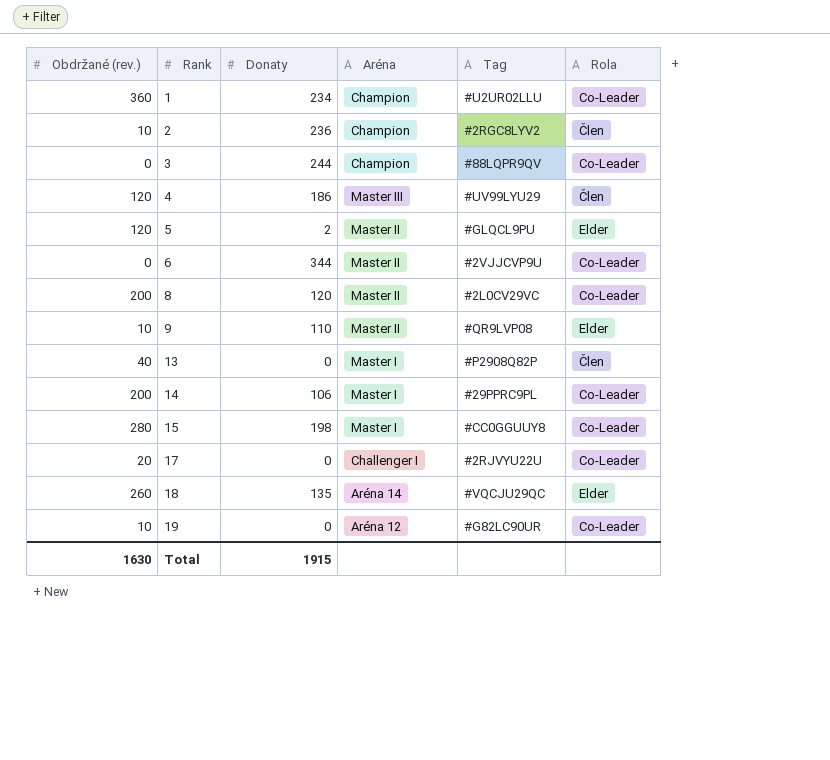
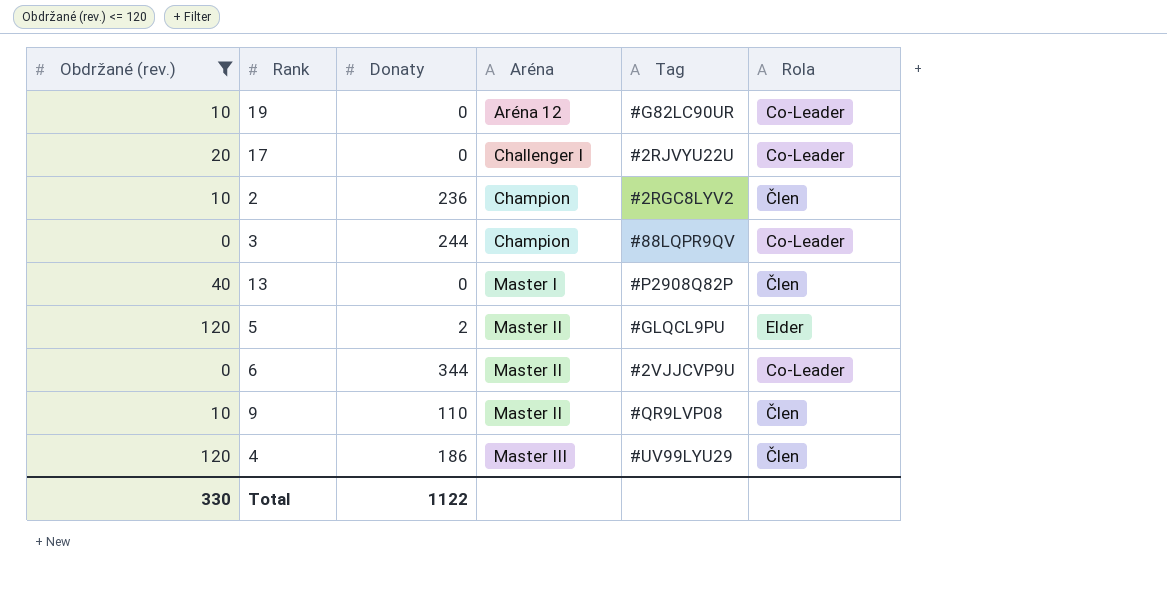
filter: none -> Obdržané (rev.) <= 120
row order: Rank ascending -> Aréna ascending
9 | Rola: Elder -> Člen
Total | Obdržané (rev.): 1630 -> 330
Total | Donaty: 1915 -> 1122

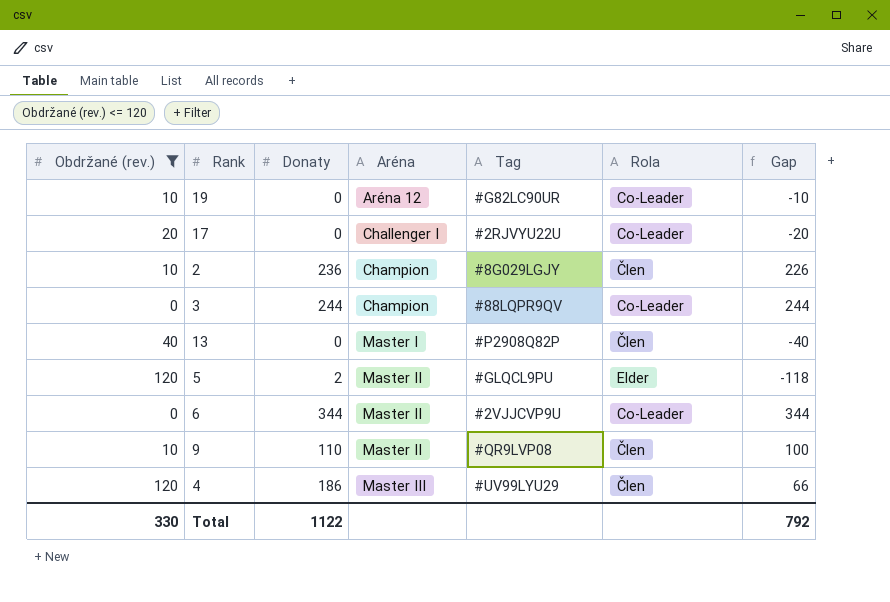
column Gap | formula: none -> [Donaty] - [Obdržané (rev.)]
2 | Tag: #2RGC8LYV2 -> #8G029LGJY

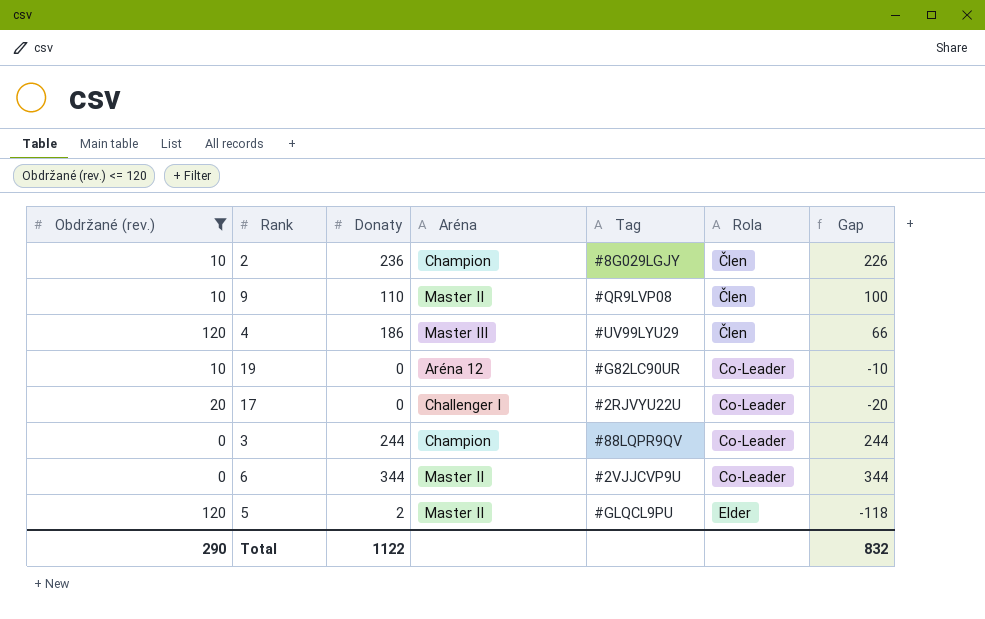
row order: Aréna ascending -> Rola ascending
row 13: 40 | 0 | Master I | #P2908Q82P | Člen | -40 -> none
Total | Obdržané (rev.): 330 -> 290
Total | Gap: 792 -> 832

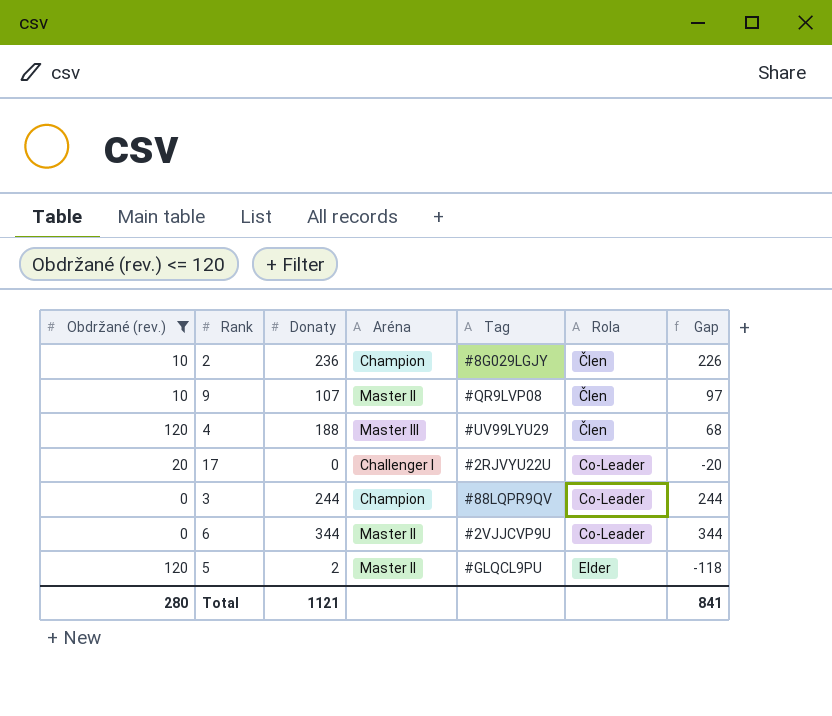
row 19: 10 | 0 | Aréna 12 | #G82LC90UR | Co-Leader | -10 -> none
9 | Donaty: 110 -> 107
9 | Gap: 100 -> 97
4 | Donaty: 186 -> 188
4 | Gap: 66 -> 68
Total | Obdržané (rev.): 290 -> 280
Total | Donaty: 1122 -> 1121
Total | Gap: 832 -> 841

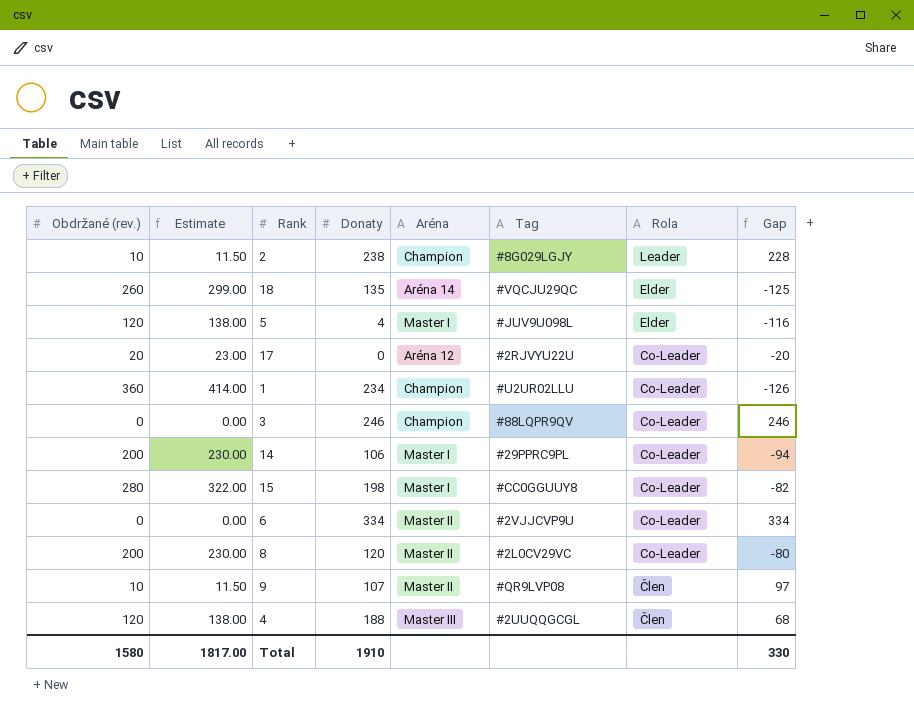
filter: Obdržané (rev.) <= 120 -> none
row order: Rola ascending -> Rola descending
column Estimate | formula: none -> [Obdržané (rev.)] * 1.15
2 | Donaty: 236 -> 238
2 | Rola: Člen -> Leader
2 | Gap: 226 -> 228
5 | Donaty: 2 -> 4
5 | Aréna: Master II -> Master I
5 | Tag: #GLQCL9PU -> #JUV9U098L
5 | Gap: -118 -> -116
17 | Aréna: Challenger I -> Aréna 12
3 | Donaty: 244 -> 246
3 | Gap: 244 -> 246
6 | Donaty: 344 -> 334
6 | Gap: 344 -> 334
4 | Tag: #UV99LYU29 -> #2UUQQGCGL
Total | Obdržané (rev.): 280 -> 1580
Total | Donaty: 1121 -> 1910
Total | Gap: 841 -> 330

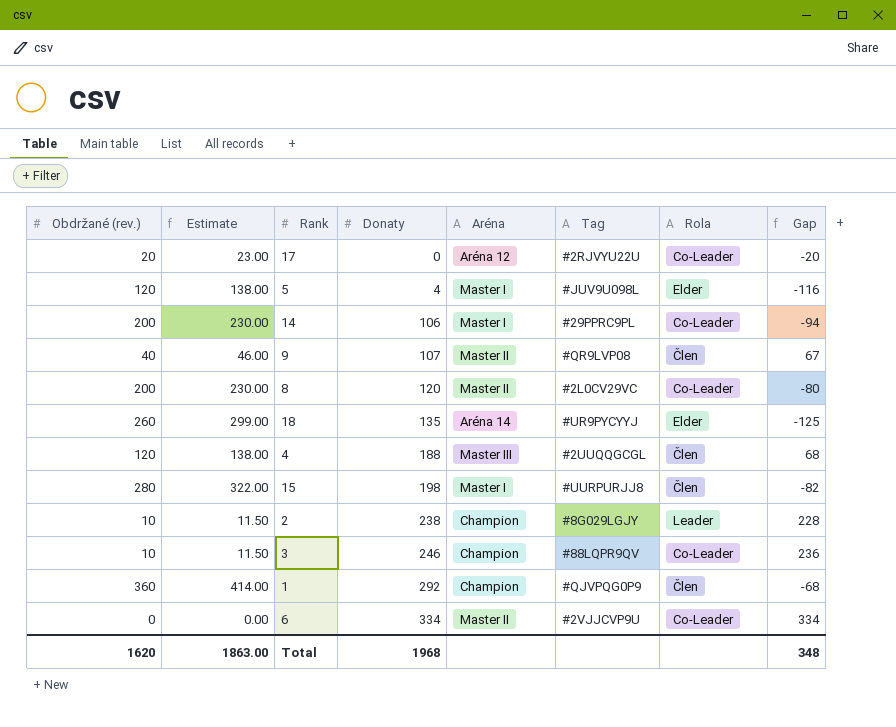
row order: Rola descending -> Donaty ascending
9 | Obdržané (rev.): 10 -> 40
9 | Estimate: 11.50 -> 46.00
9 | Gap: 97 -> 67
18 | Tag: #VQCJU29QC -> #UR9PYCYYJ
15 | Tag: #CC0GGUUY8 -> #UURPURJJ8
15 | Rola: Co-Leader -> Člen
3 | Obdržané (rev.): 0 -> 10
3 | Estimate: 0.00 -> 11.50
3 | Gap: 246 -> 236
1 | Donaty: 234 -> 292
1 | Tag: #U2UR02LLU -> #QJVPQG0P9
1 | Rola: Co-Leader -> Člen
1 | Gap: -126 -> -68
Total | Obdržané (rev.): 1580 -> 1620
Total | Estimate: 1817.00 -> 1863.00
Total | Donaty: 1910 -> 1968
Total | Gap: 330 -> 348

